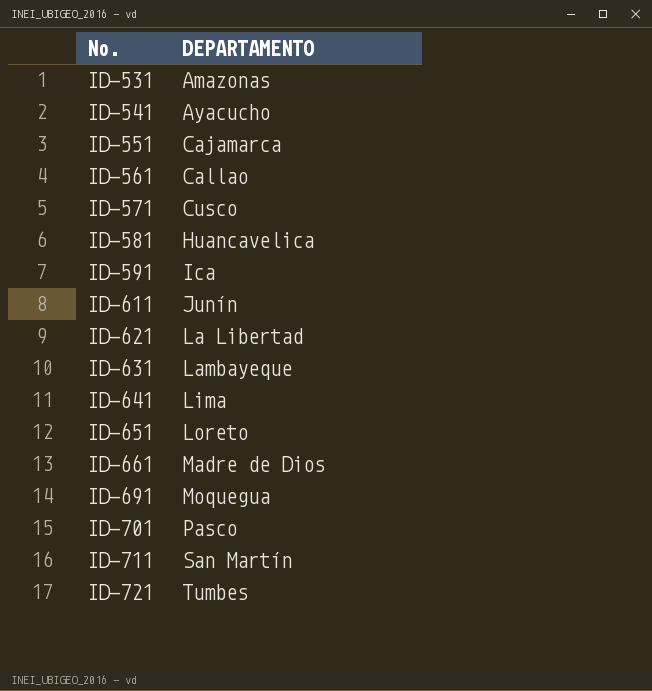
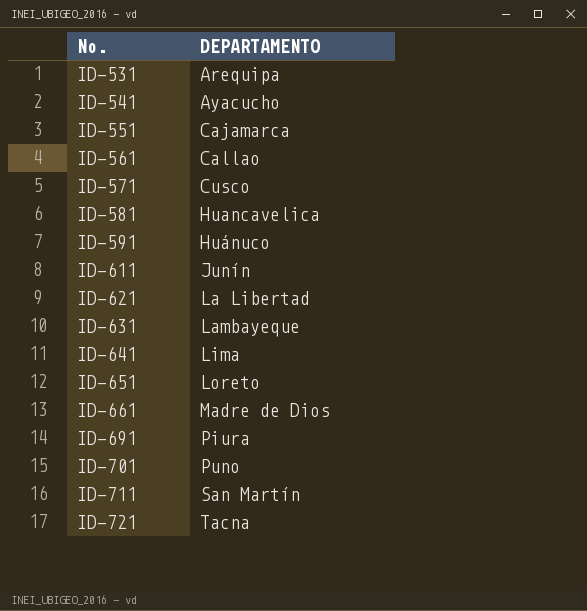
ID-531 | DEPARTAMENTO: Amazonas -> Arequipa
ID-591 | DEPARTAMENTO: Ica -> Huánuco
ID-691 | DEPARTAMENTO: Moquegua -> Piura
ID-701 | DEPARTAMENTO: Pasco -> Puno
ID-721 | DEPARTAMENTO: Tumbes -> Tacna

